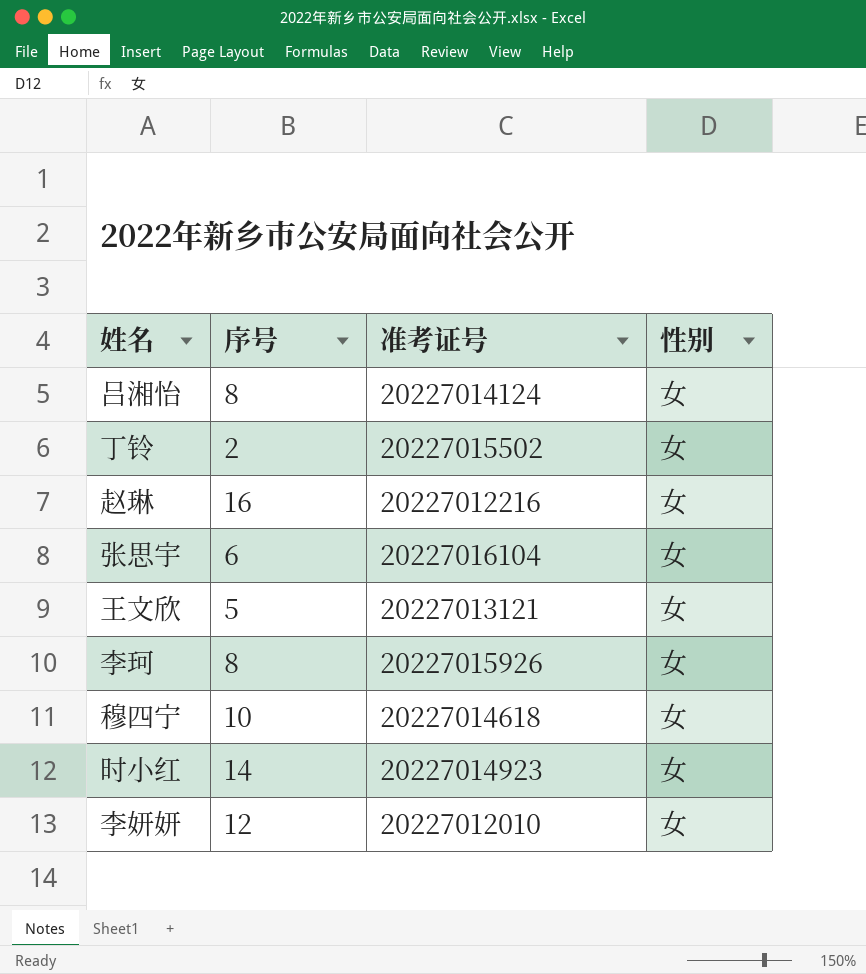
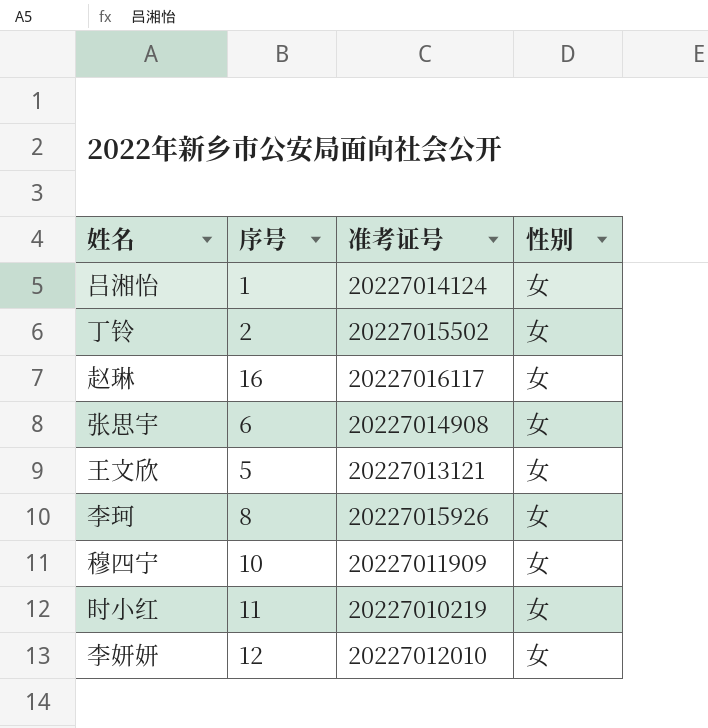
吕湘怡 | 序号: 8 -> 1
赵琳 | 准考证号: 20227012216 -> 20227016117
张思宇 | 准考证号: 20227016104 -> 20227014908
穆四宁 | 准考证号: 20227014618 -> 20227011909
时小红 | 序号: 14 -> 11
时小红 | 准考证号: 20227014923 -> 20227010219

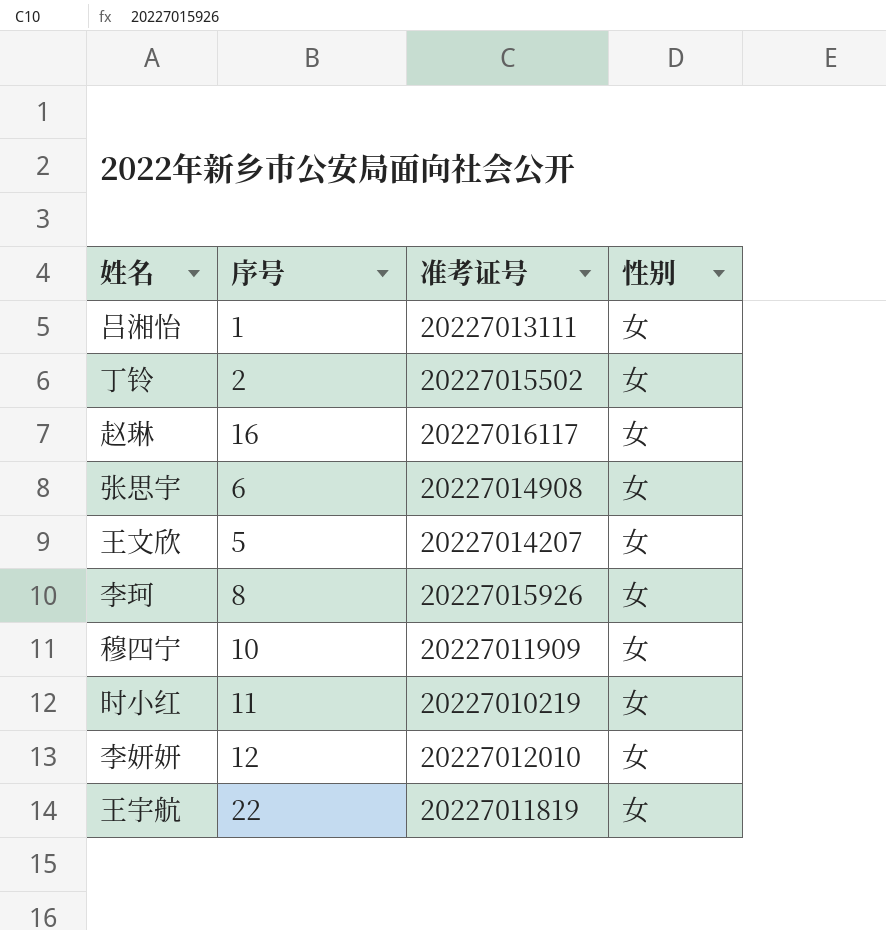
吕湘怡 | 准考证号: 20227014124 -> 20227013111
王文欣 | 准考证号: 20227013121 -> 20227014207
row 王宇航: none -> 22 | 20227011819 | 女

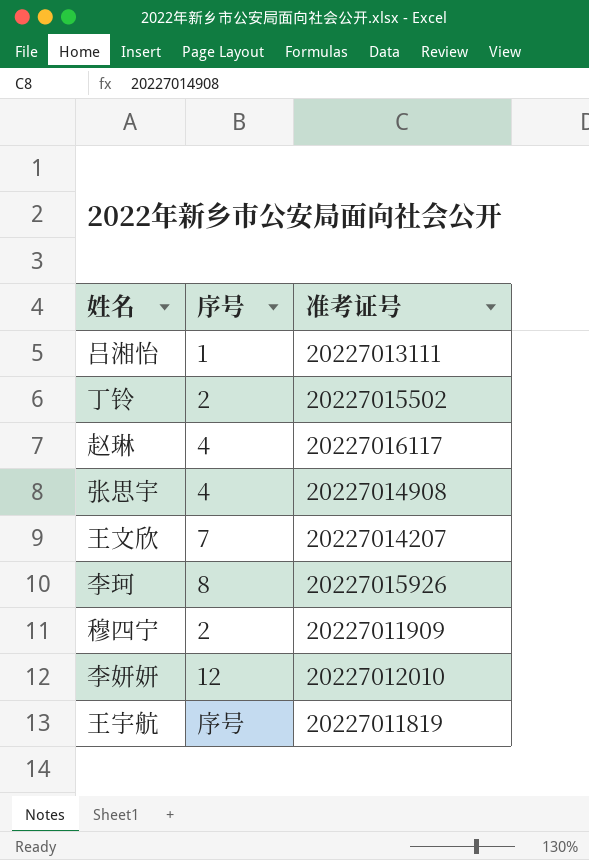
column 性别 | position: 4 -> none
row 时小红: 11 | 20227010219 | 女 -> none
赵琳 | 序号: 16 -> 4
张思宇 | 序号: 6 -> 4
王文欣 | 序号: 5 -> 7
穆四宁 | 序号: 10 -> 2
王宇航 | 序号: 22 -> 序号

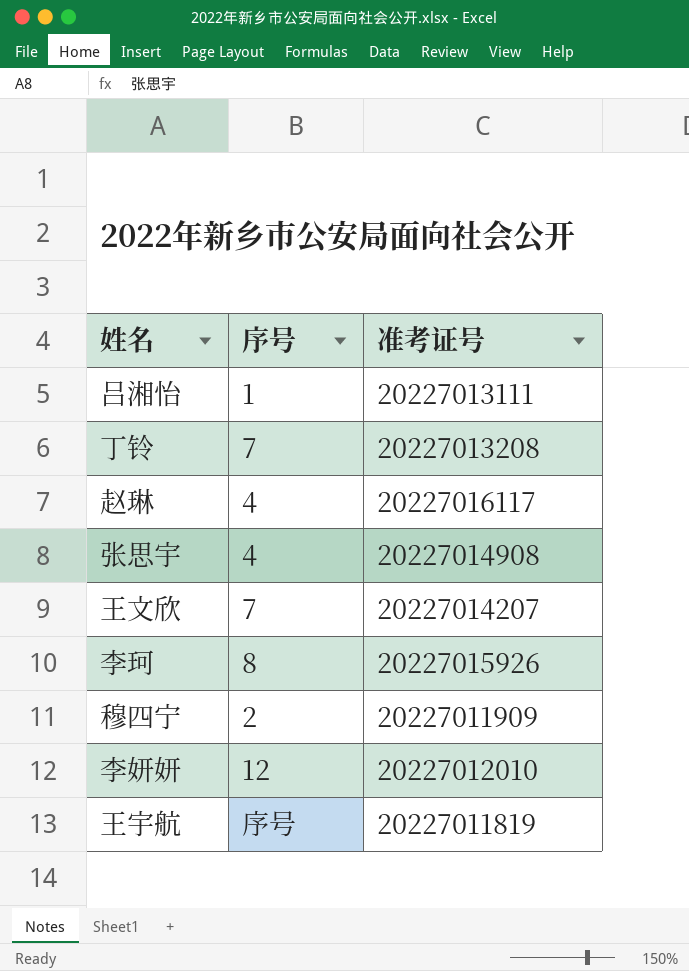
丁铃 | 序号: 2 -> 7
丁铃 | 准考证号: 20227015502 -> 20227013208

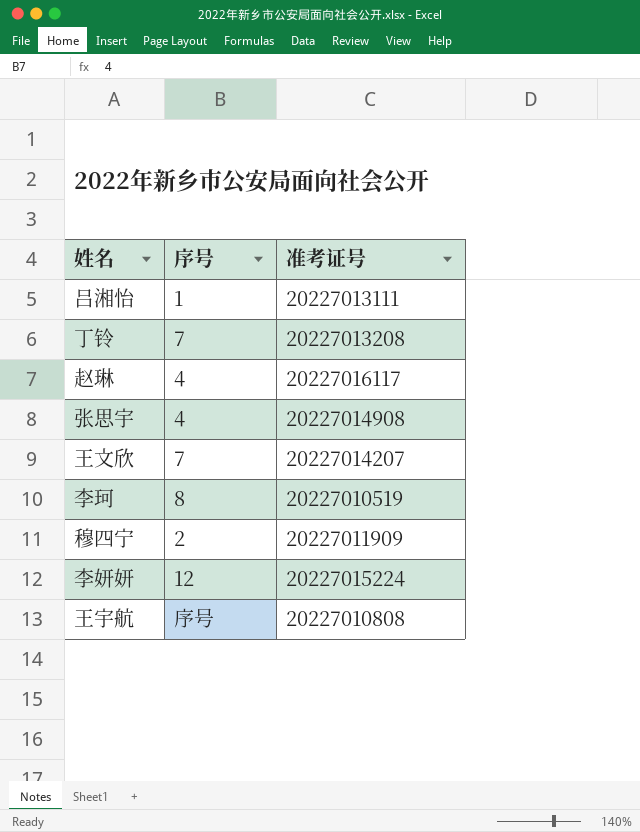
李珂 | 准考证号: 20227015926 -> 20227010519
李妍妍 | 准考证号: 20227012010 -> 20227015224
王宇航 | 准考证号: 20227011819 -> 20227010808

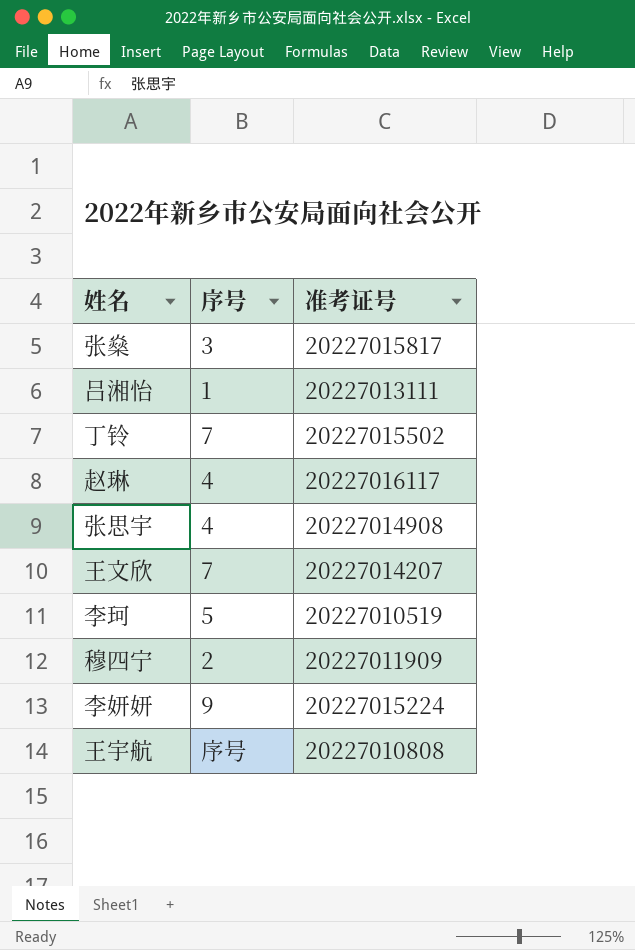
row 张燊: none -> 3 | 20227015817
丁铃 | 准考证号: 20227013208 -> 20227015502
李珂 | 序号: 8 -> 5
李妍妍 | 序号: 12 -> 9

